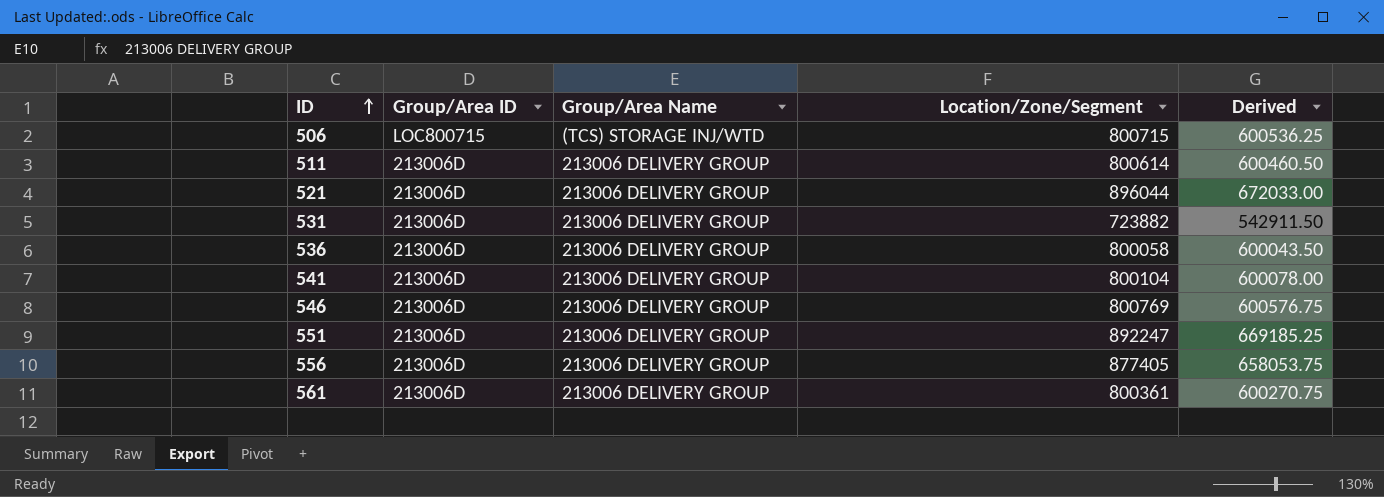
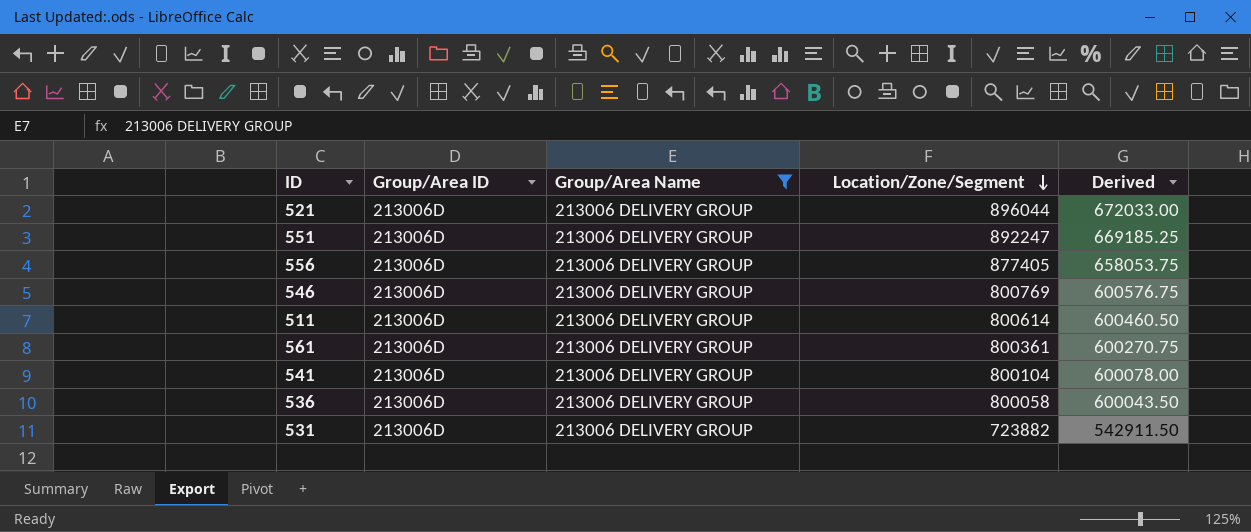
filter: none -> Group/Area Name = 213006 DELIVERY GROUP
row order: ID ascending -> Location/Zone/Segment descending

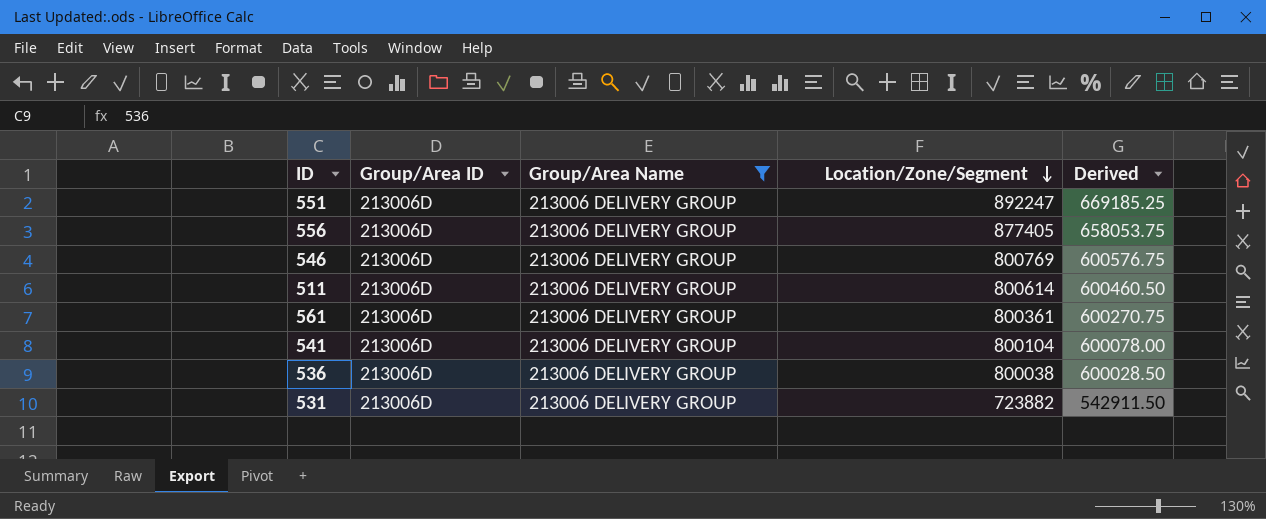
row 521: 213006D | 213006 DELIVERY GROUP | 896044 | 672033.00 -> none
536 | Location/Zone/Segment: 800058 -> 800038
536 | Derived: 600043.50 -> 600028.50

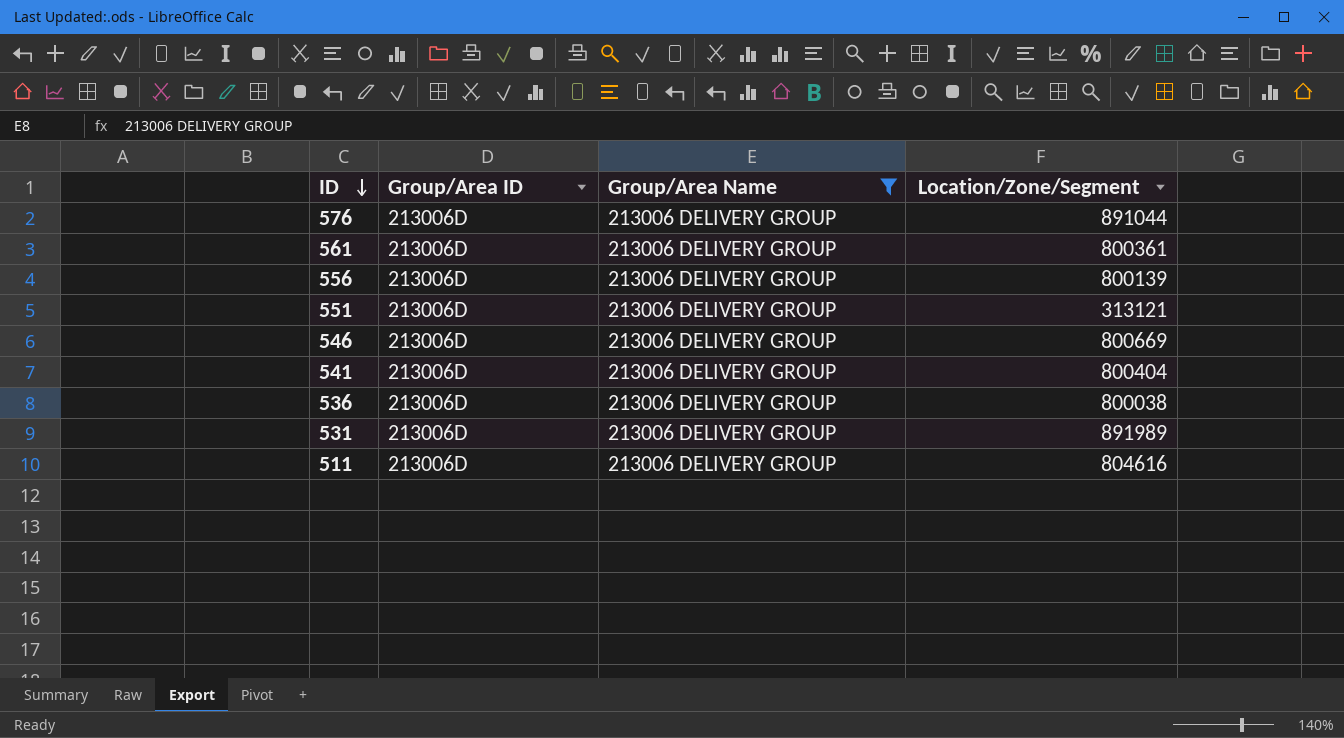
row order: Location/Zone/Segment descending -> ID descending
column Derived | formula: [Location/Zone/Segment] * 0.75 -> none
row 576: none -> 213006D | 213006 DELIVERY GROUP | 891044
556 | Location/Zone/Segment: 877405 -> 800139
551 | Location/Zone/Segment: 892247 -> 313121
546 | Location/Zone/Segment: 800769 -> 800669
541 | Location/Zone/Segment: 800104 -> 800404
531 | Location/Zone/Segment: 723882 -> 891989
511 | Location/Zone/Segment: 800614 -> 804616

